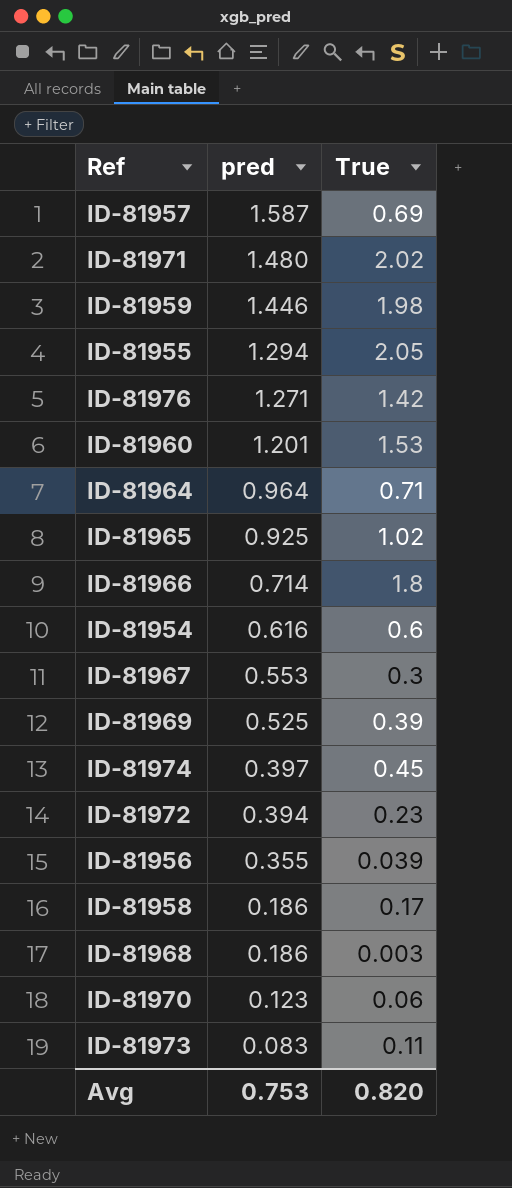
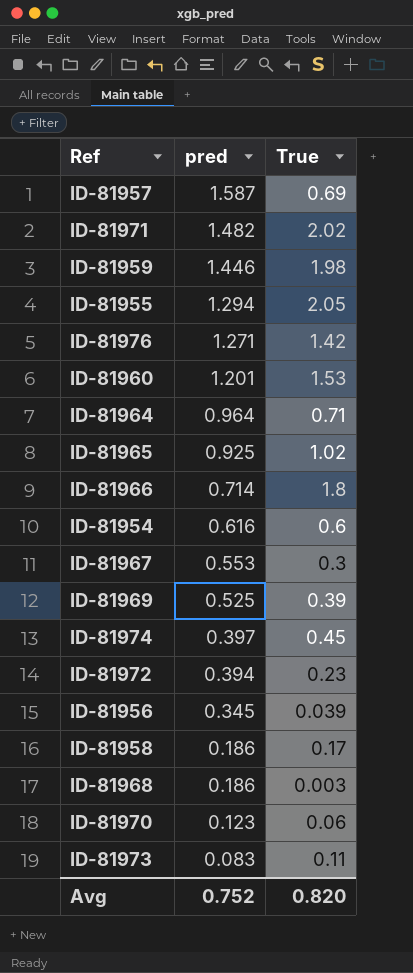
ID-81971 | pred: 1.480 -> 1.482
ID-81956 | pred: 0.355 -> 0.345
Avg | pred: 0.753 -> 0.752

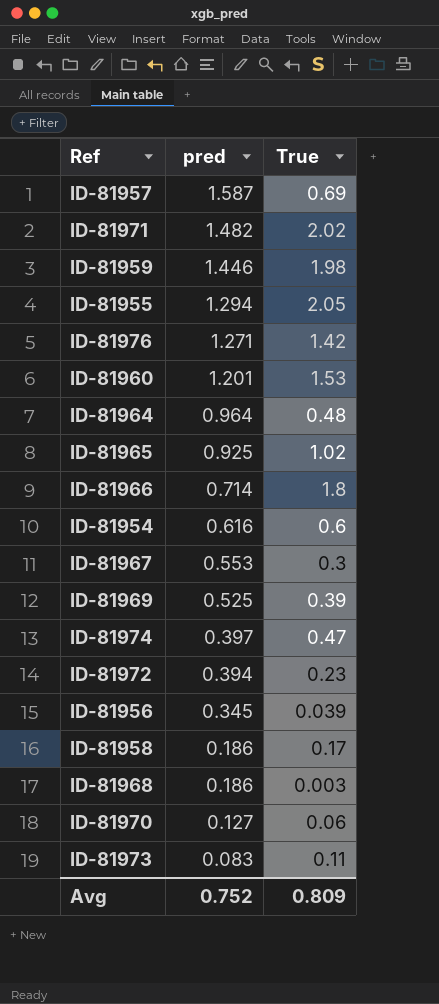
ID-81964 | True: 0.71 -> 0.48
ID-81974 | True: 0.45 -> 0.47
ID-81970 | pred: 0.123 -> 0.127
Avg | True: 0.820 -> 0.809

